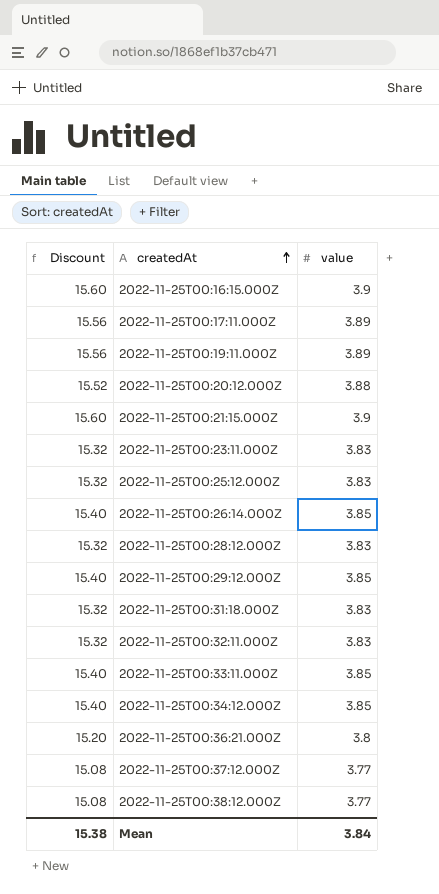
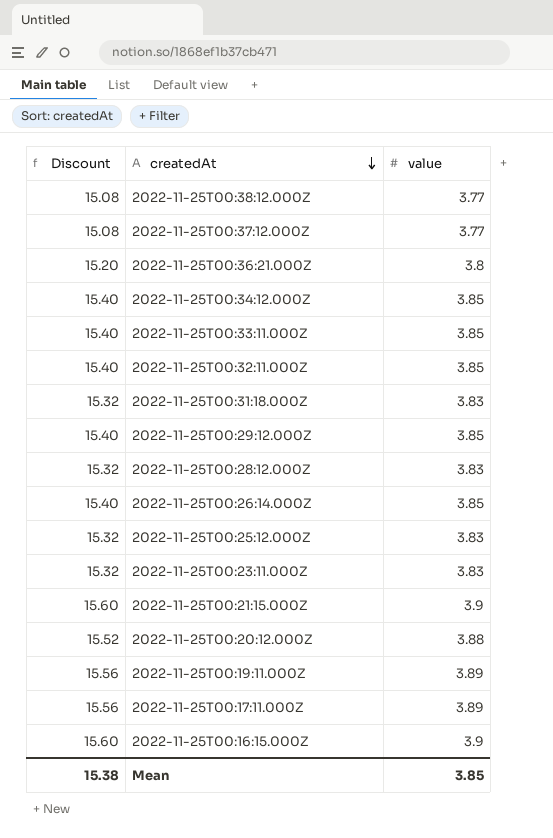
row order: createdAt ascending -> createdAt descending
2022-11-25T00:32:11.000Z | Discount: 15.32 -> 15.40
2022-11-25T00:32:11.000Z | value: 3.83 -> 3.85
Mean | value: 3.84 -> 3.85

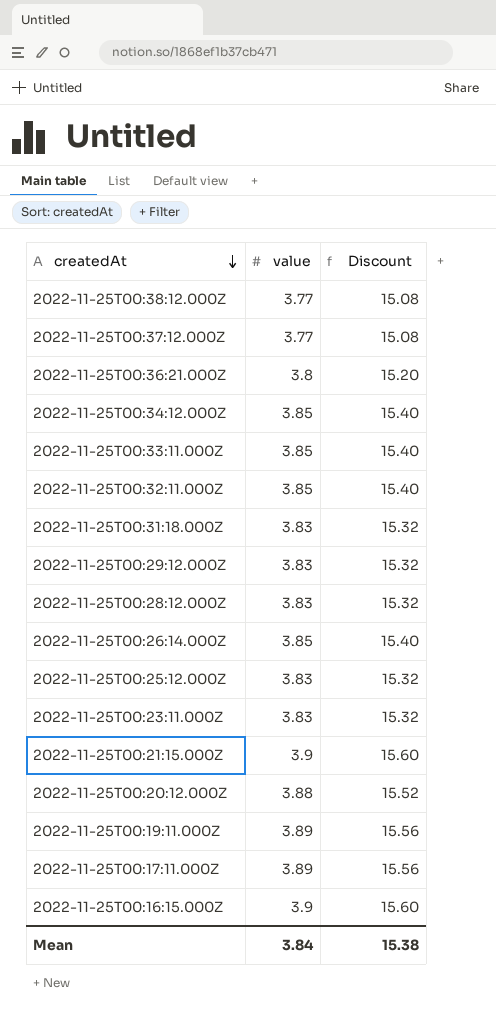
column Discount | position: 1 -> 3
2022-11-25T00:29:12.000Z | value: 3.85 -> 3.83
2022-11-25T00:29:12.000Z | Discount: 15.40 -> 15.32
Mean | value: 3.85 -> 3.84

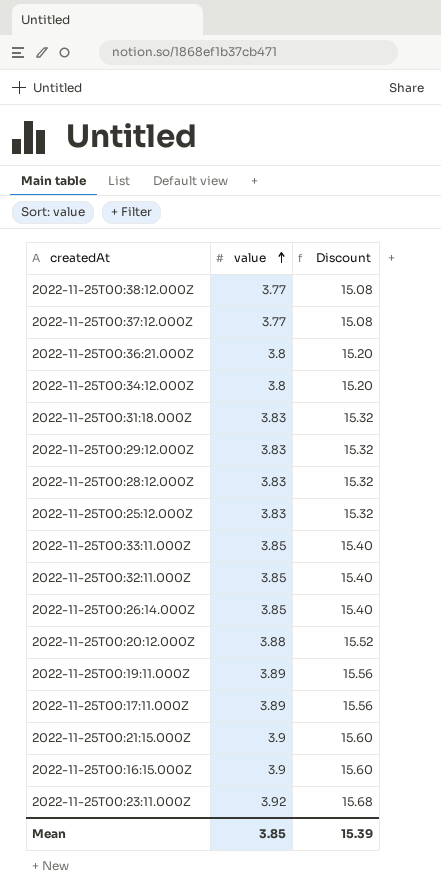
row order: createdAt descending -> value ascending
2022-11-25T00:34:12.000Z | value: 3.85 -> 3.8
2022-11-25T00:34:12.000Z | Discount: 15.40 -> 15.20
2022-11-25T00:23:11.000Z | value: 3.83 -> 3.92
2022-11-25T00:23:11.000Z | Discount: 15.32 -> 15.68
Mean | value: 3.84 -> 3.85
Mean | Discount: 15.38 -> 15.39

